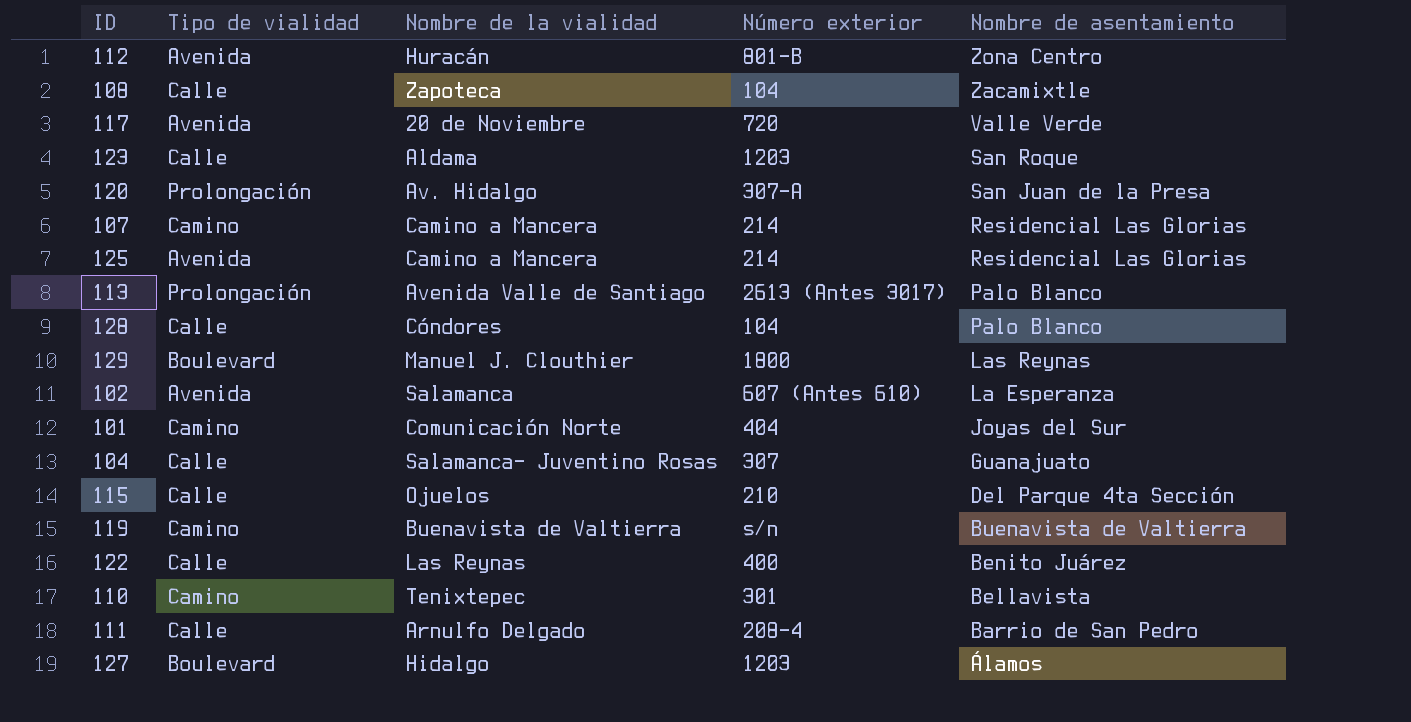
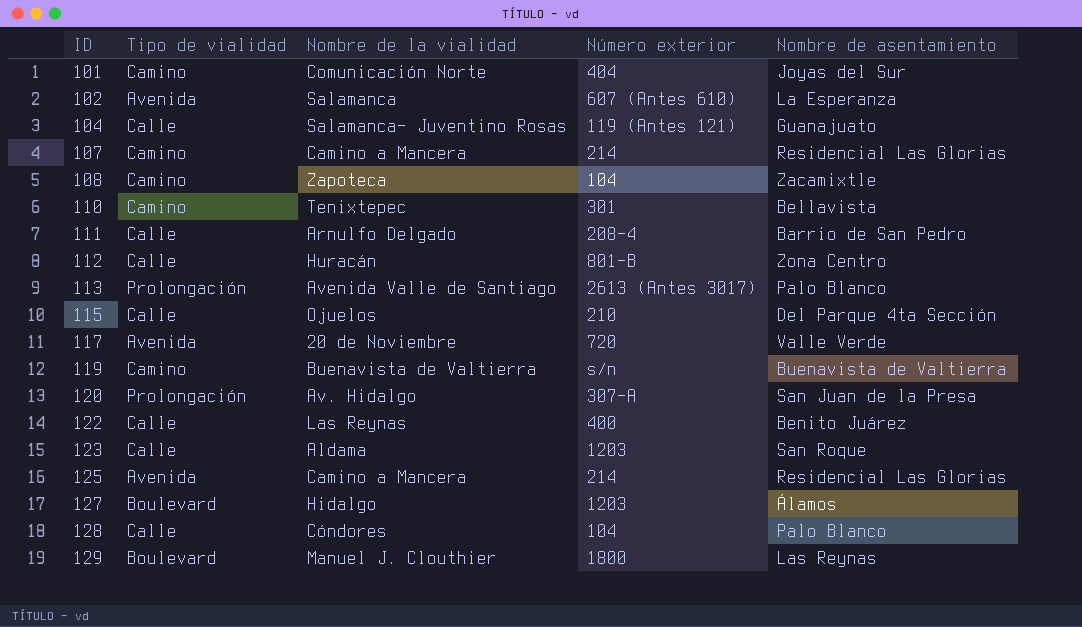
row order: Nombre de asentamiento descending -> ID ascending
104 | Número exterior: 307 -> 119 (Antes 121)
108 | Tipo de vialidad: Calle -> Camino
112 | Tipo de vialidad: Avenida -> Calle

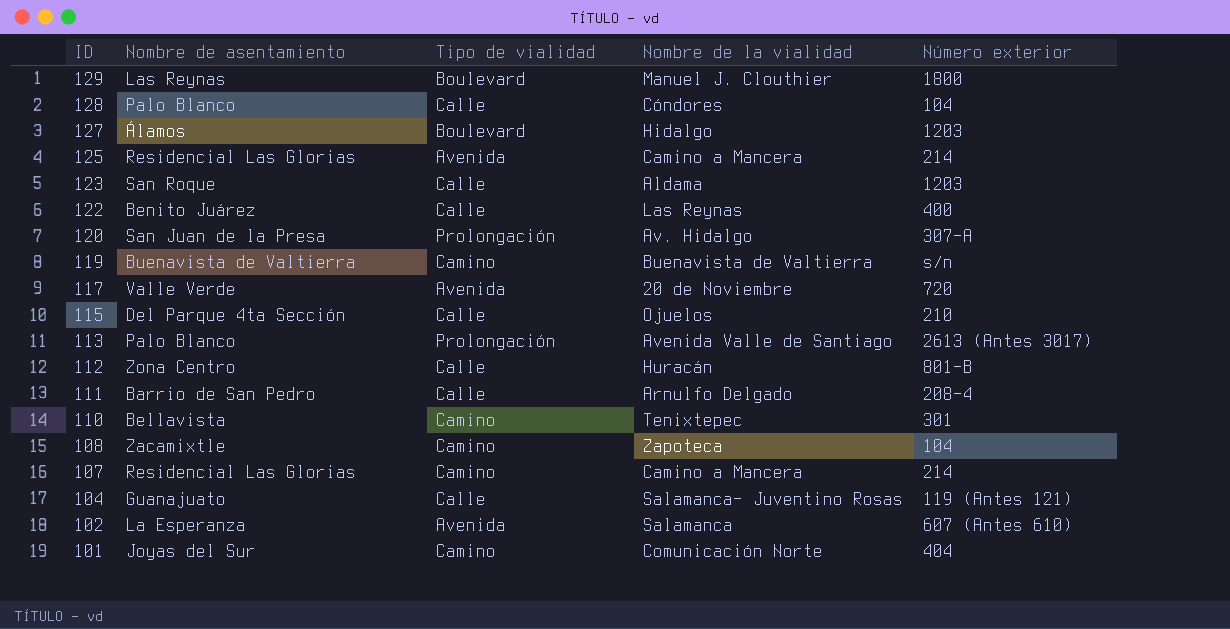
row order: ID ascending -> ID descending
column Nombre de asentamiento | position: 5 -> 2

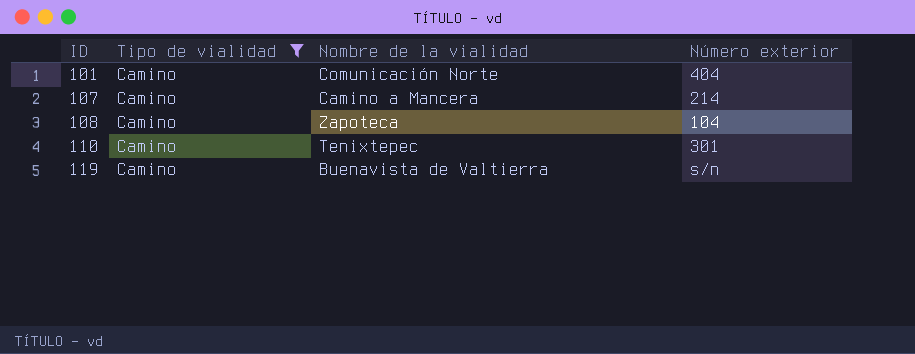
filter: none -> Tipo de vialidad = Camino
row order: ID descending -> ID ascending
column Nombre de asentamiento | position: 2 -> none

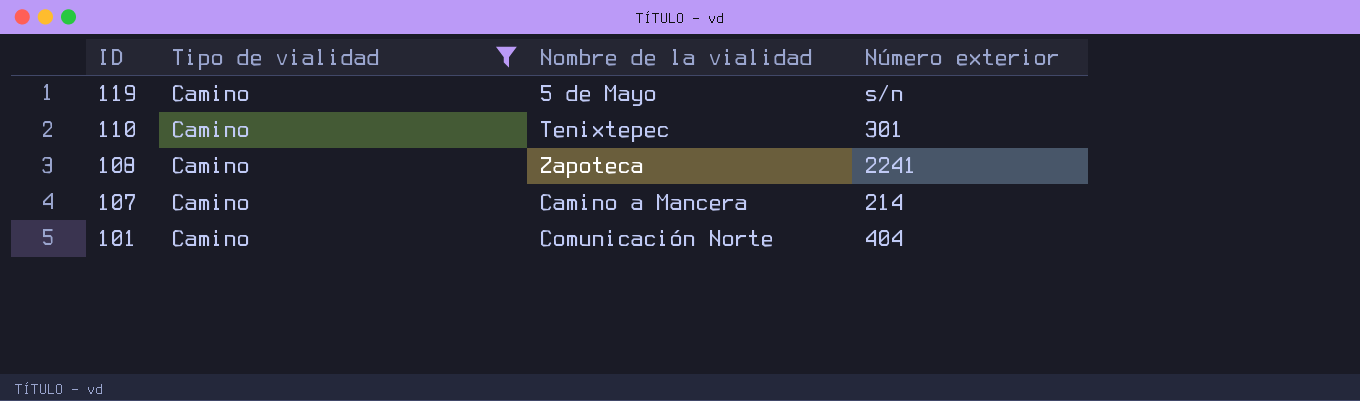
row order: ID ascending -> ID descending
119 | Nombre de la vialidad: Buenavista de Valtierra -> 5 de Mayo
108 | Número exterior: 104 -> 2241

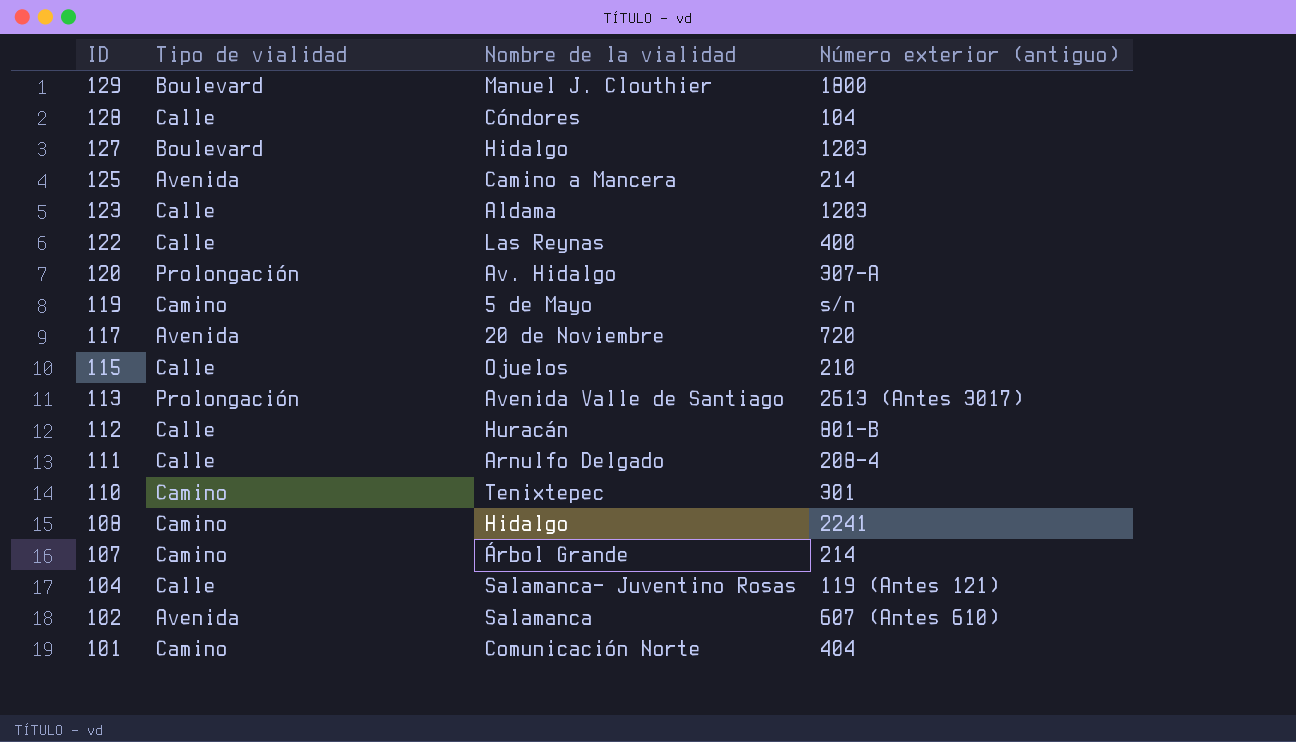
filter: Tipo de vialidad = Camino -> none
column name: Número exterior -> Número exterior (antiguo)
108 | Nombre de la vialidad: Zapoteca -> Hidalgo
107 | Nombre de la vialidad: Camino a Mancera -> Árbol Grande

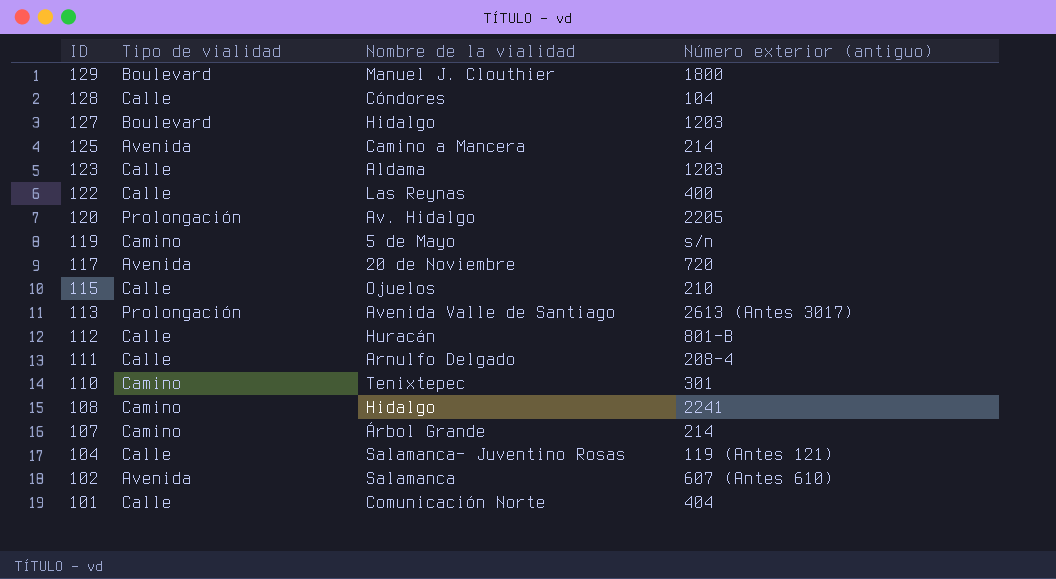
120 | Número exterior (antiguo): 307-A -> 2205
101 | Tipo de vialidad: Camino -> Calle

